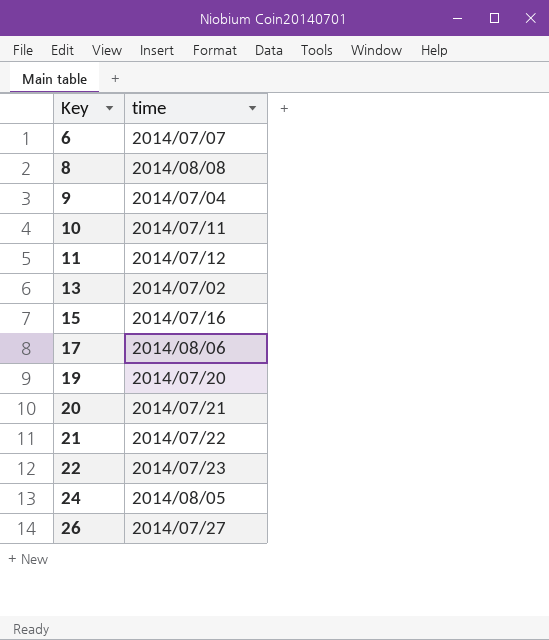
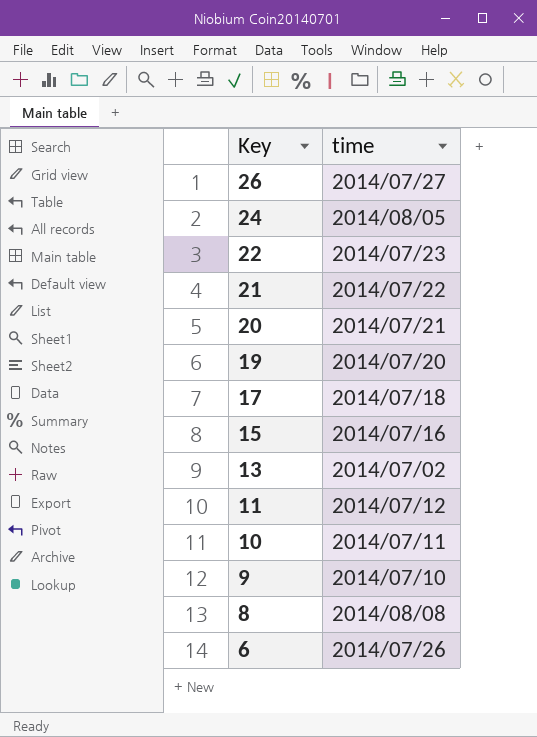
row order: Key ascending -> Key descending
17 | time: 2014/08/06 -> 2014/07/18
9 | time: 2014/07/04 -> 2014/07/10
6 | time: 2014/07/07 -> 2014/07/26

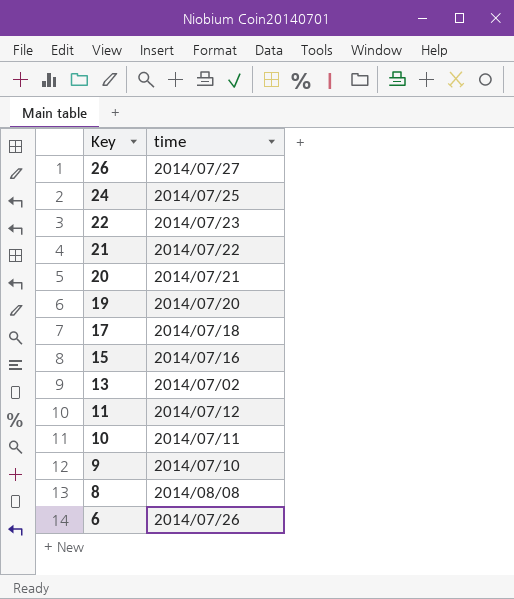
24 | time: 2014/08/05 -> 2014/07/25

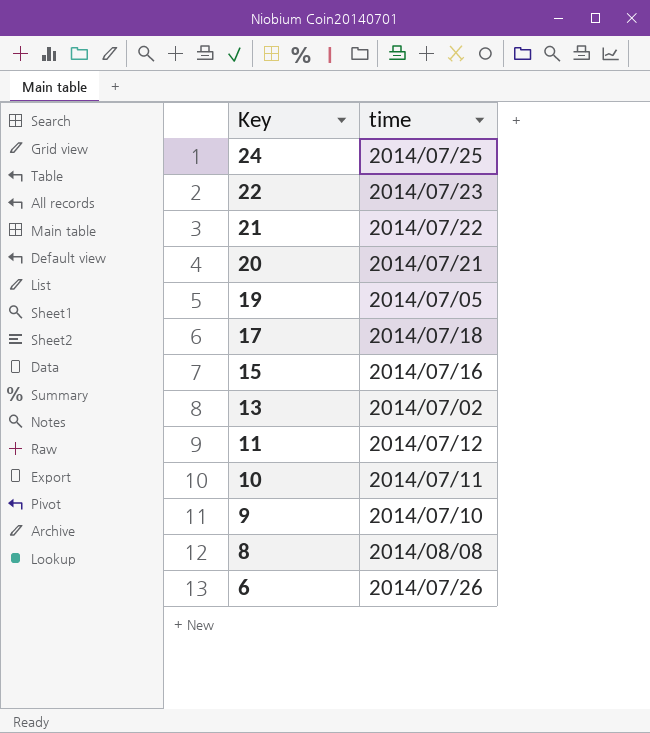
row 26: 2014/07/27 -> none
19 | time: 2014/07/20 -> 2014/07/05

